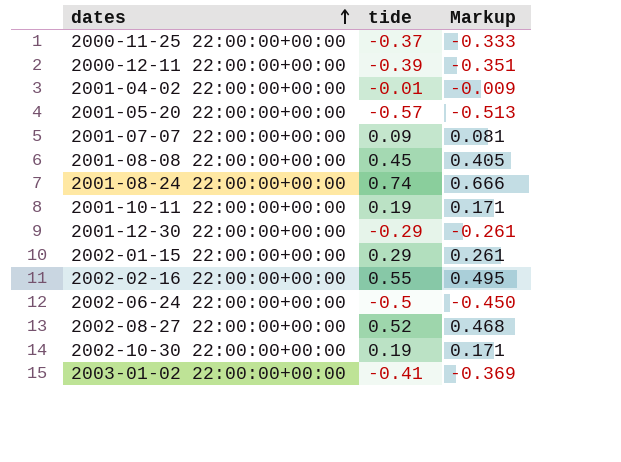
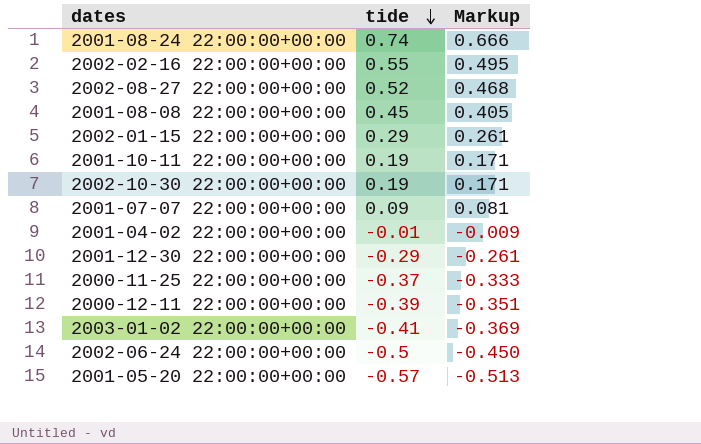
row order: dates ascending -> tide descending

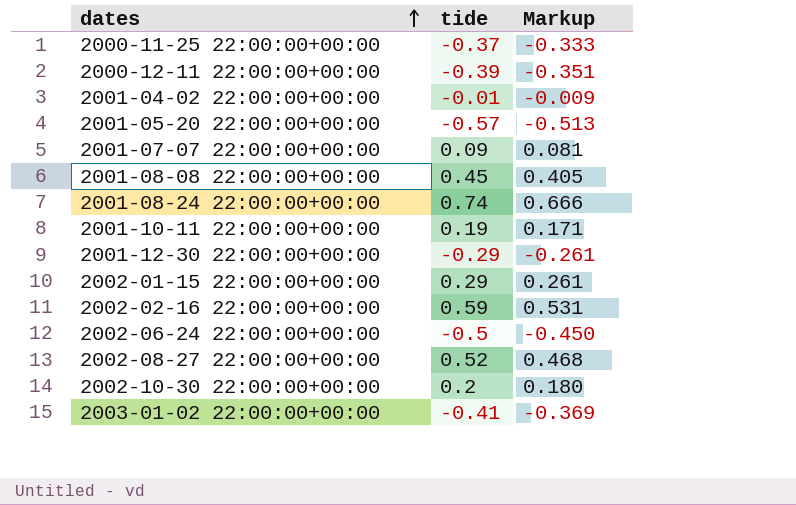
row order: tide descending -> dates ascending
2002-02-16 22:00:00+00:00 | tide: 0.55 -> 0.59
2002-02-16 22:00:00+00:00 | Markup: 0.495 -> 0.531
2002-10-30 22:00:00+00:00 | tide: 0.19 -> 0.2
2002-10-30 22:00:00+00:00 | Markup: 0.171 -> 0.180

